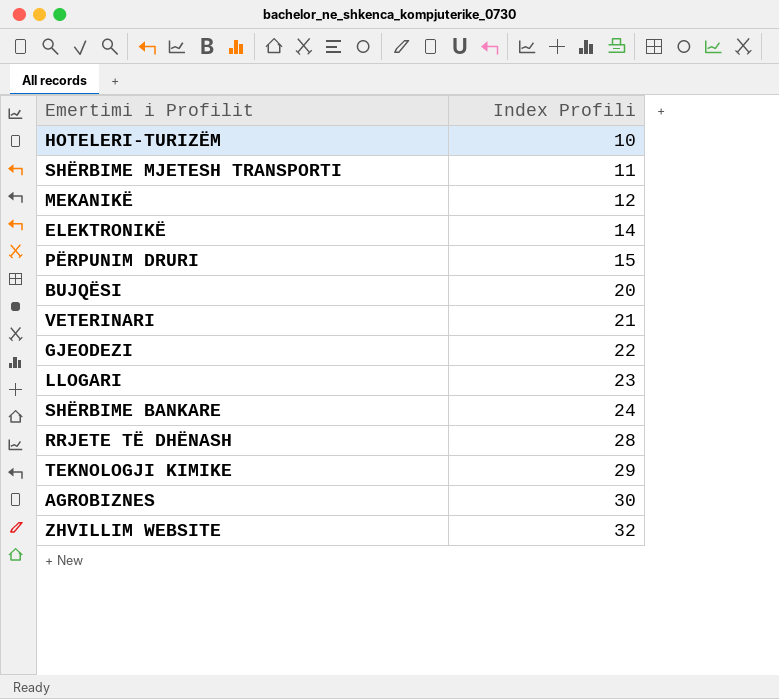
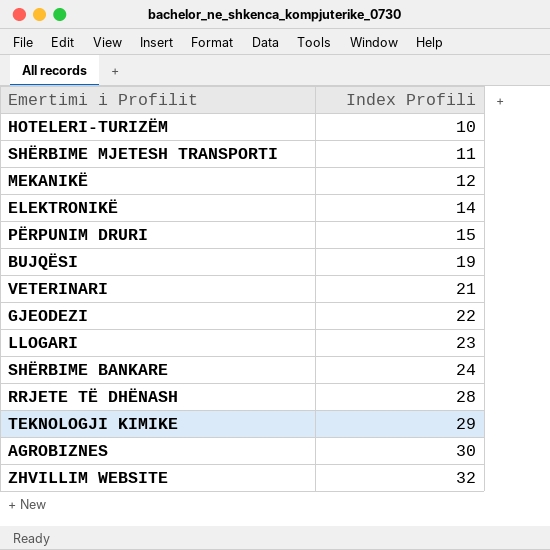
BUJQËSI | Index Profili: 20 -> 19

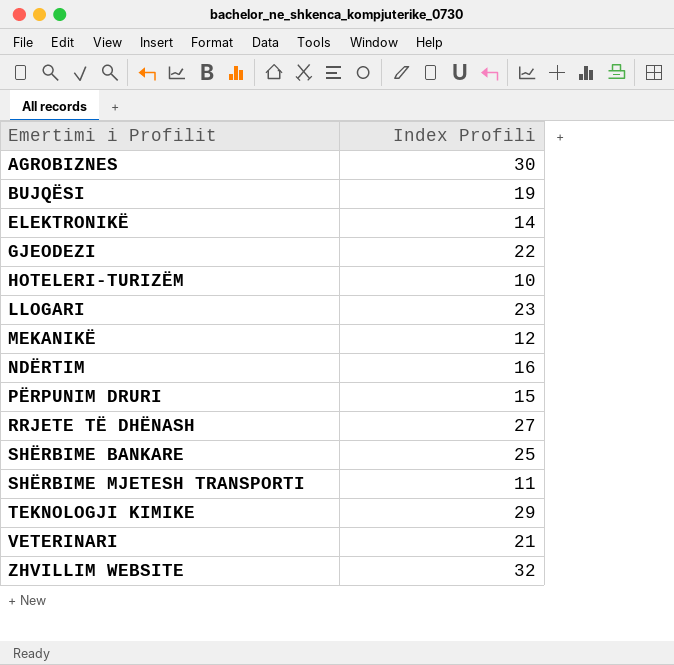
row order: Index Profili ascending -> Emertimi i Profilit ascending
row NDËRTIM: none -> 16
RRJETE TË DHËNASH | Index Profili: 28 -> 27
SHËRBIME BANKARE | Index Profili: 24 -> 25

